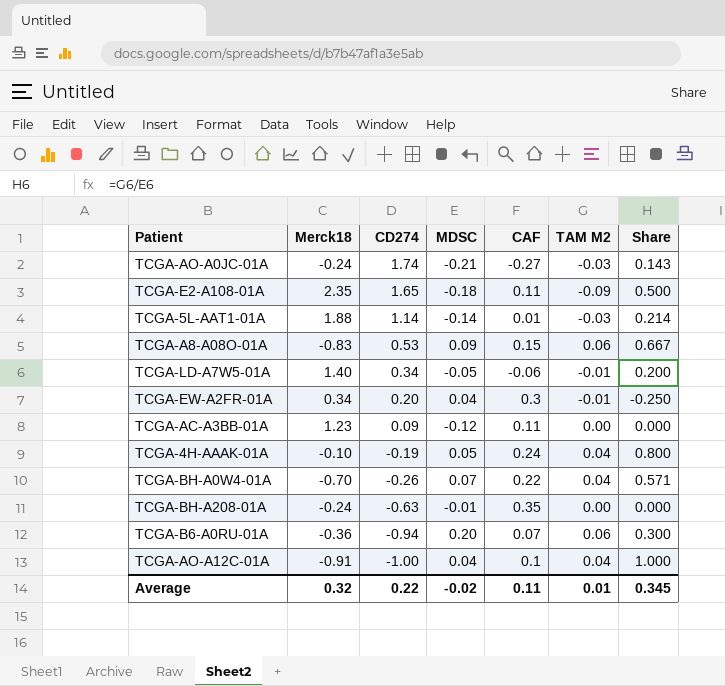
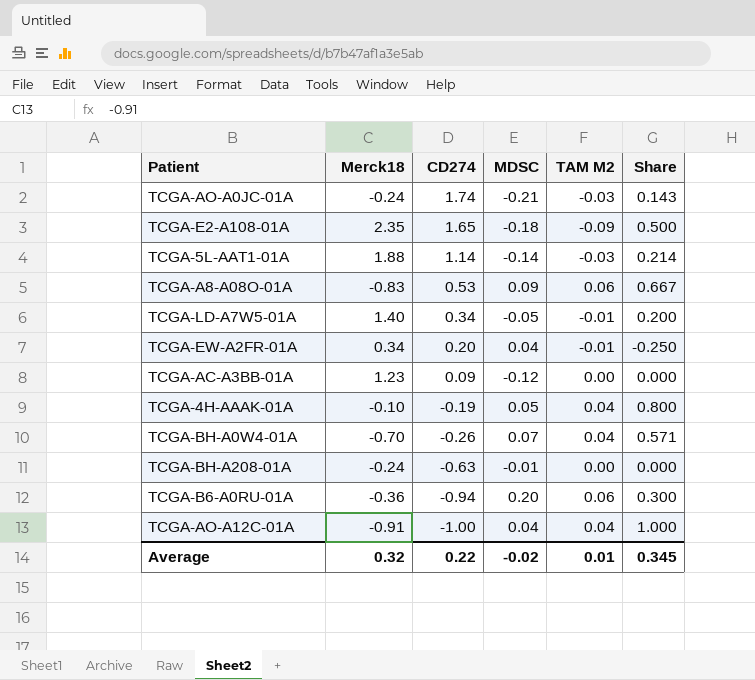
column CAF | position: 5 -> none

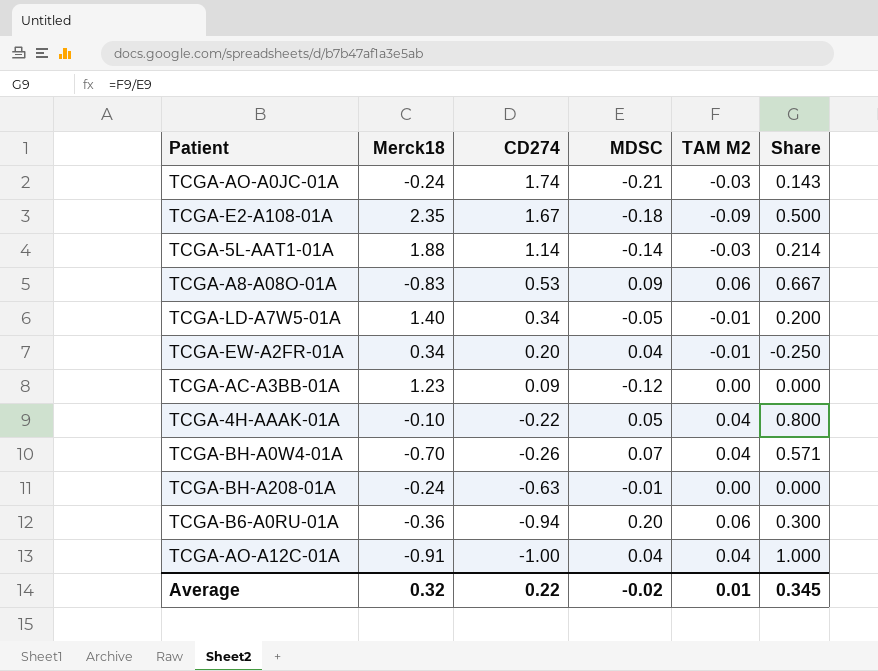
TCGA-E2-A108-01A | CD274: 1.65 -> 1.67
TCGA-4H-AAAK-01A | CD274: -0.19 -> -0.22

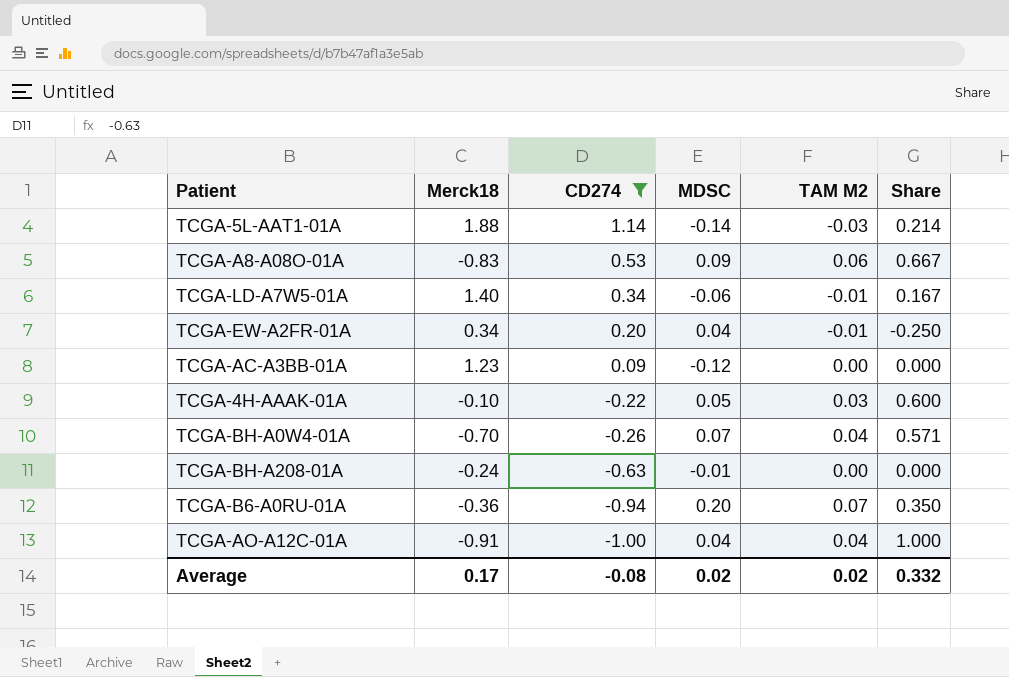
filter: none -> CD274 <= 1.14
TCGA-LD-A7W5-01A | MDSC: -0.05 -> -0.06
TCGA-LD-A7W5-01A | Share: 0.200 -> 0.167
TCGA-4H-AAAK-01A | TAM M2: 0.04 -> 0.03
TCGA-4H-AAAK-01A | Share: 0.800 -> 0.600
TCGA-B6-A0RU-01A | TAM M2: 0.06 -> 0.07
TCGA-B6-A0RU-01A | Share: 0.300 -> 0.350
Average | Merck18: 0.32 -> 0.17
Average | CD274: 0.22 -> -0.08
Average | MDSC: -0.02 -> 0.02
Average | TAM M2: 0.01 -> 0.02
Average | Share: 0.345 -> 0.332

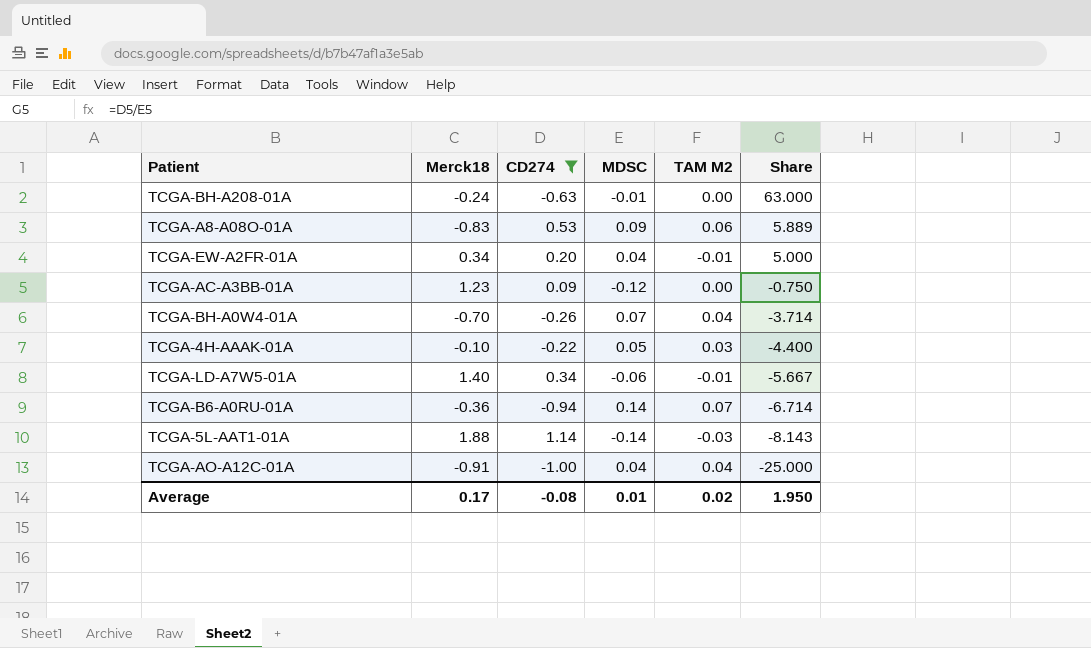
row order: CD274 descending -> Share descending
column Share | formula: [TAM M2] / [MDSC] -> [CD274] / [MDSC]
TCGA-B6-A0RU-01A | MDSC: 0.20 -> 0.14
Average | MDSC: 0.02 -> 0.01
Average | Share: 0.332 -> 1.950

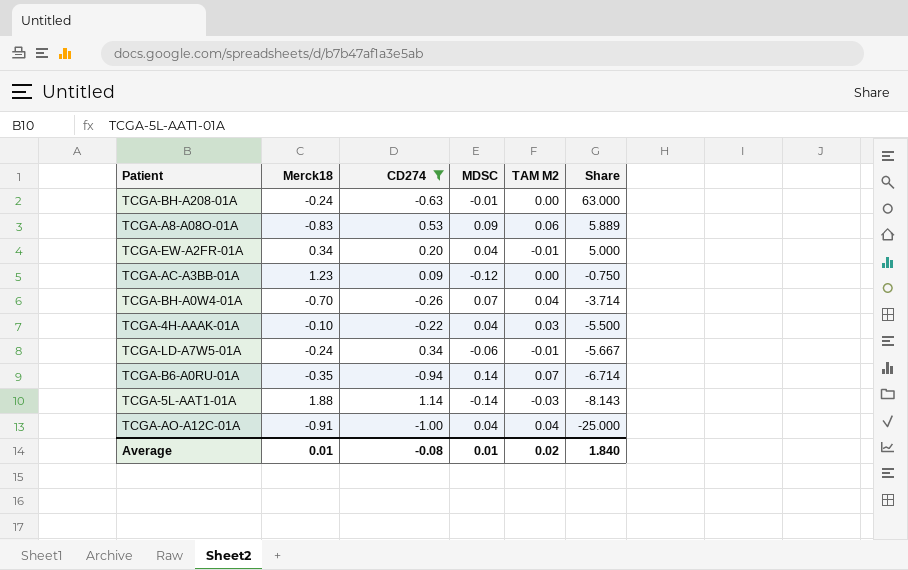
TCGA-4H-AAAK-01A | MDSC: 0.05 -> 0.04
TCGA-4H-AAAK-01A | Share: -4.400 -> -5.500
TCGA-LD-A7W5-01A | Merck18: 1.40 -> -0.24
TCGA-B6-A0RU-01A | Merck18: -0.36 -> -0.35
Average | Merck18: 0.17 -> 0.01
Average | Share: 1.950 -> 1.840

